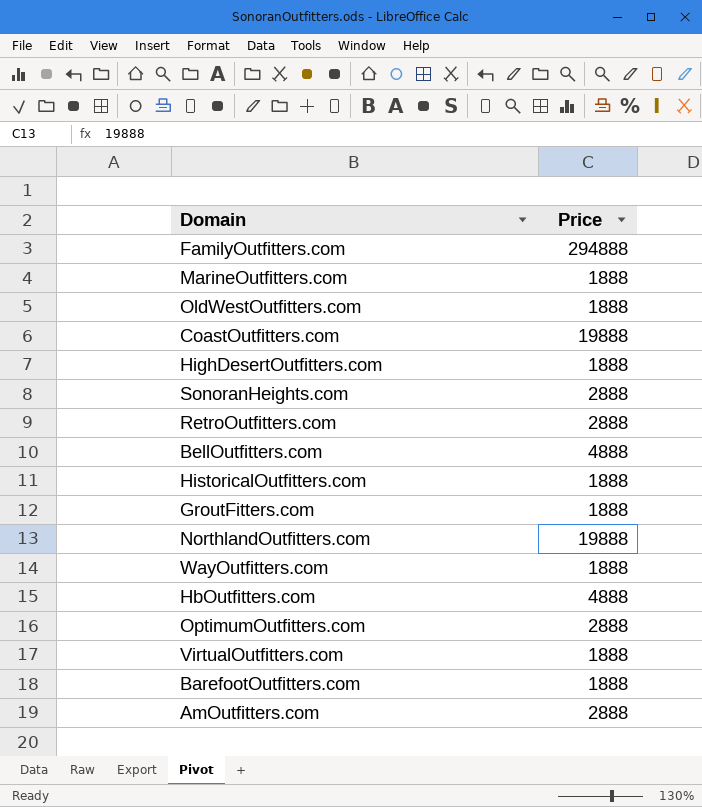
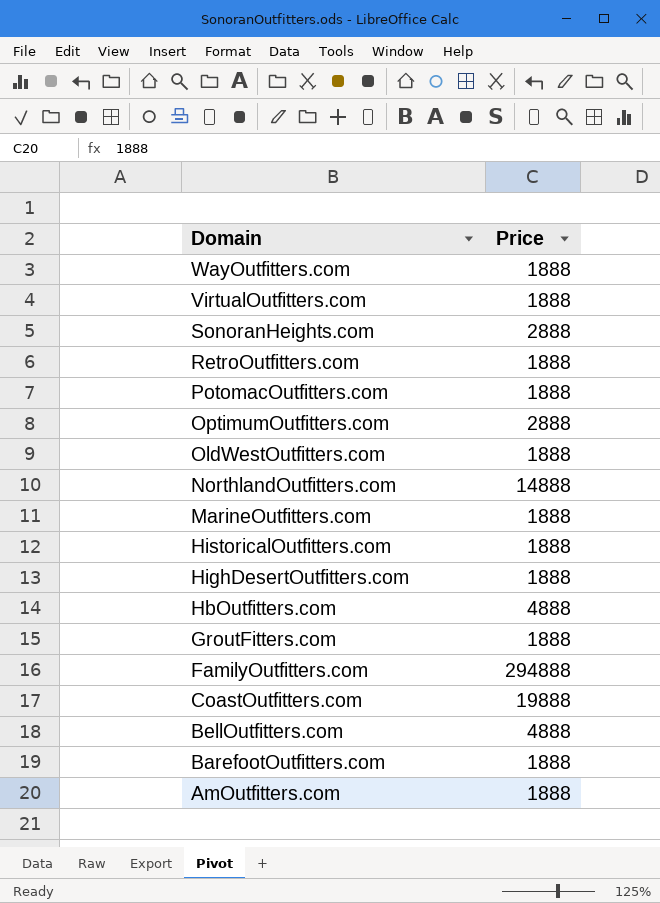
row order: none -> Domain descending
RetroOutfitters.com | Price: 2888 -> 1888
row PotomacOutfitters.com: none -> 1888
NorthlandOutfitters.com | Price: 19888 -> 14888
AmOutfitters.com | Price: 2888 -> 1888

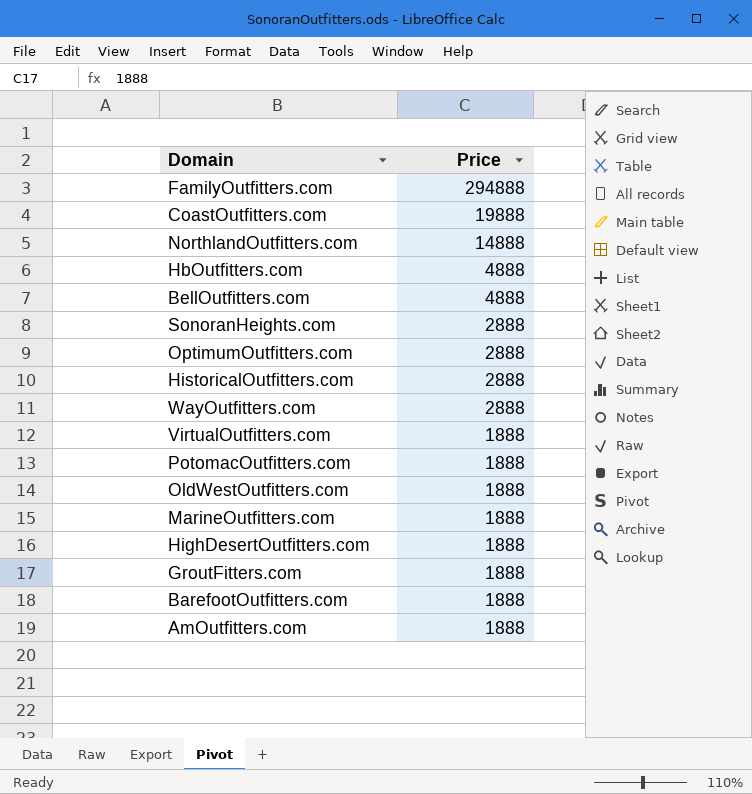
row order: Domain descending -> Price descending
row RetroOutfitters.com: 1888 -> none
HistoricalOutfitters.com | Price: 1888 -> 2888
WayOutfitters.com | Price: 1888 -> 2888

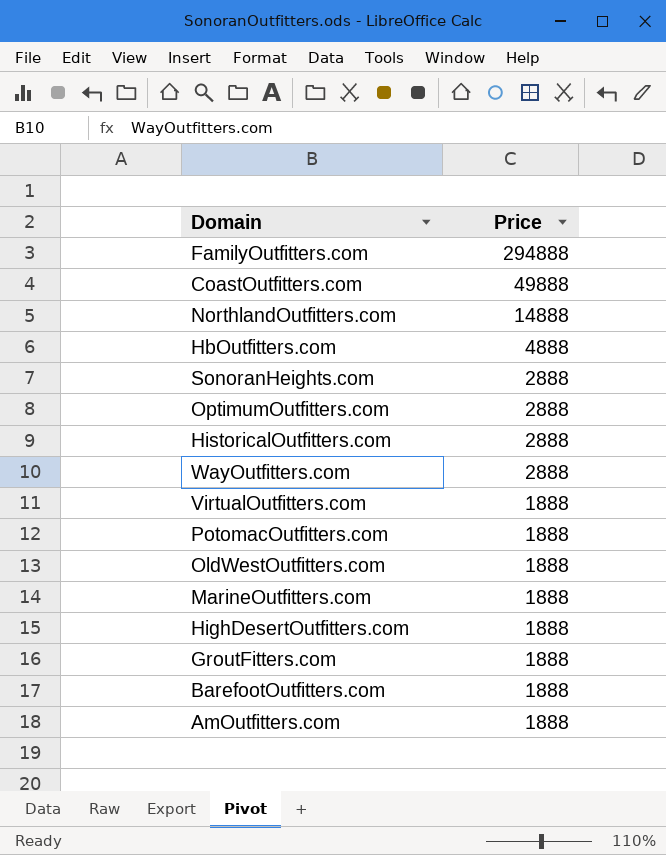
row BellOutfitters.com: 4888 -> none
CoastOutfitters.com | Price: 19888 -> 49888

